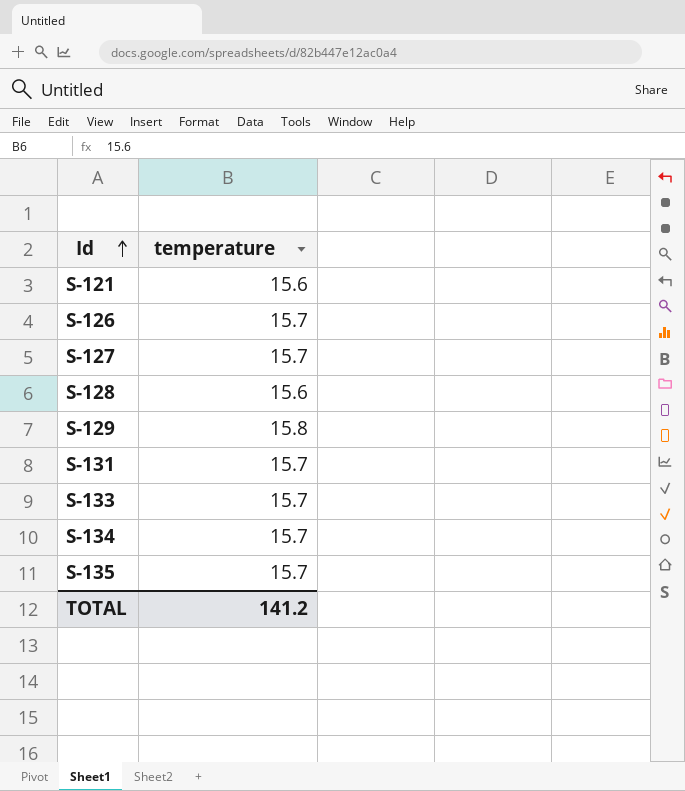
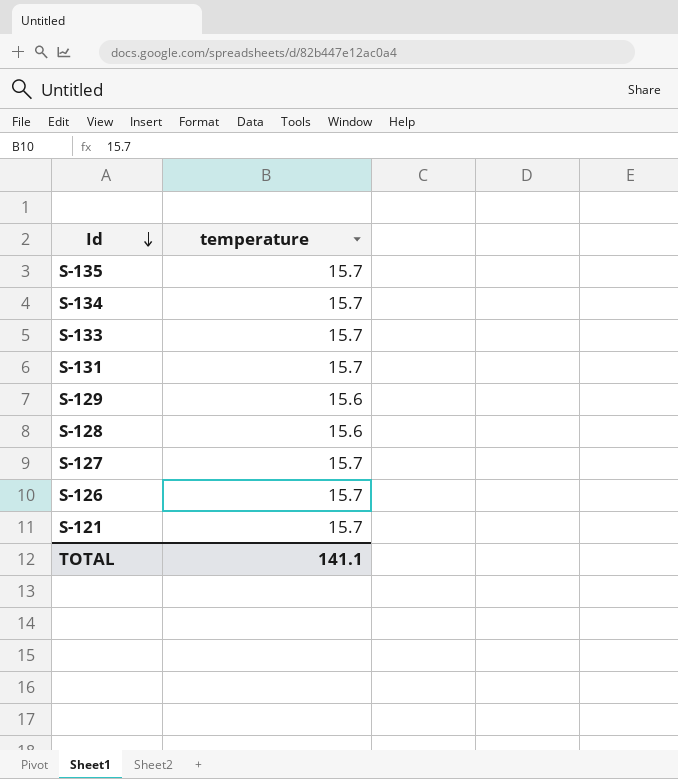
row order: Id ascending -> Id descending
S-129 | temperature: 15.8 -> 15.6
S-121 | temperature: 15.6 -> 15.7
TOTAL | temperature: 141.2 -> 141.1

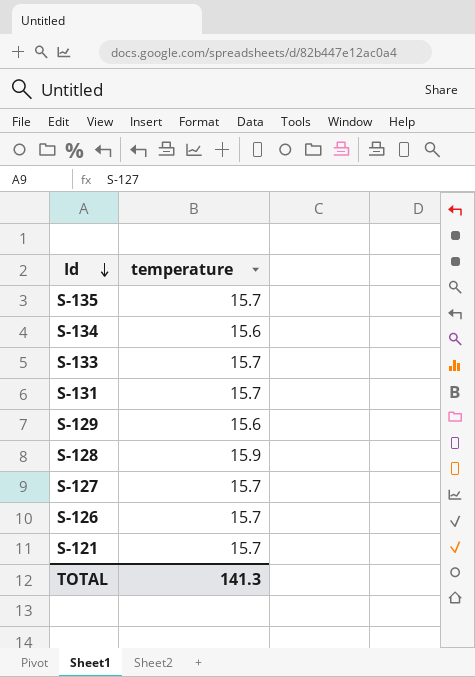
S-134 | temperature: 15.7 -> 15.6
S-128 | temperature: 15.6 -> 15.9
TOTAL | temperature: 141.1 -> 141.3

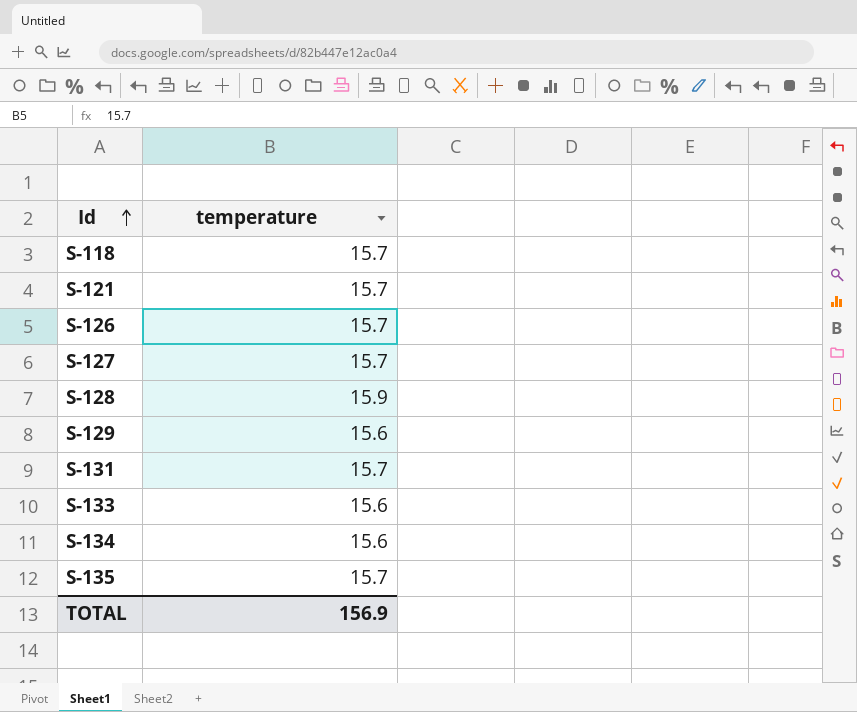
row order: Id descending -> Id ascending
row S-118: none -> 15.7
S-133 | temperature: 15.7 -> 15.6
TOTAL | temperature: 141.3 -> 156.9

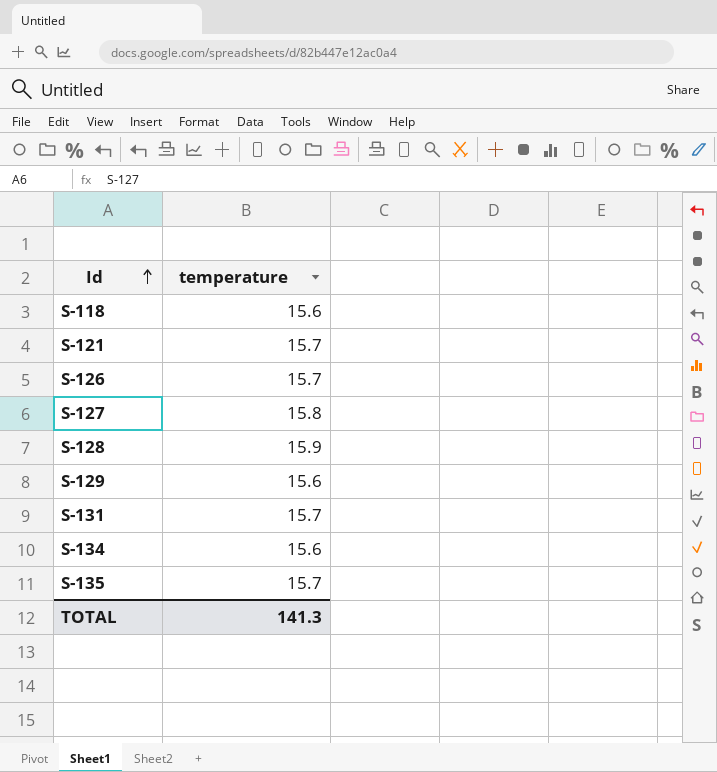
row S-133: 15.6 -> none
S-118 | temperature: 15.7 -> 15.6
S-127 | temperature: 15.7 -> 15.8
TOTAL | temperature: 156.9 -> 141.3

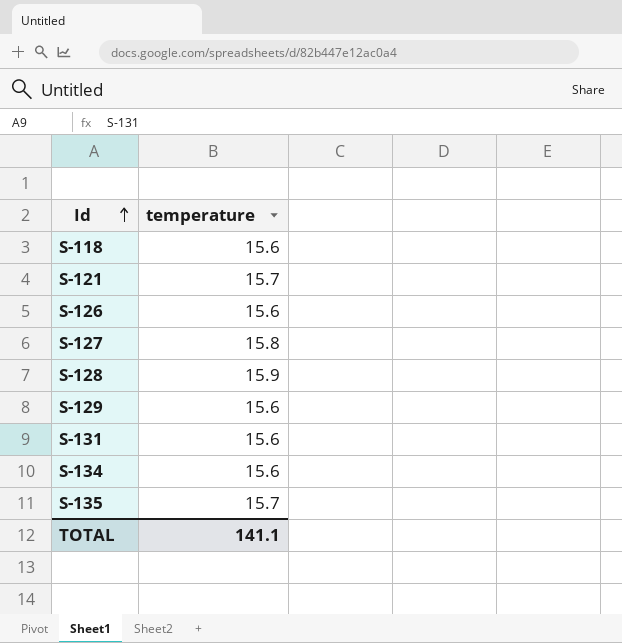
S-126 | temperature: 15.7 -> 15.6
S-131 | temperature: 15.7 -> 15.6
TOTAL | temperature: 141.3 -> 141.1

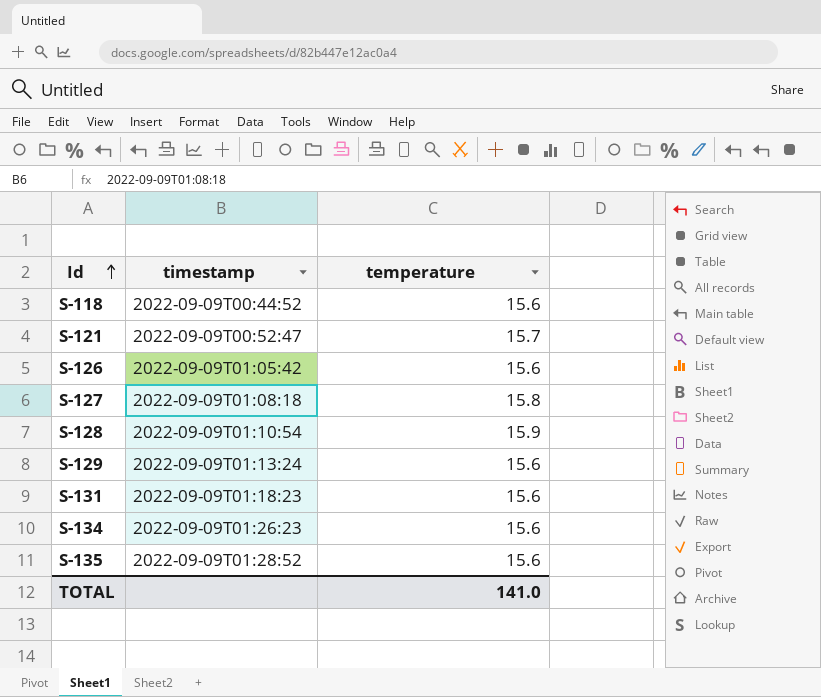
column timestamp | position: none -> 2
S-135 | temperature: 15.7 -> 15.6
TOTAL | temperature: 141.1 -> 141.0

